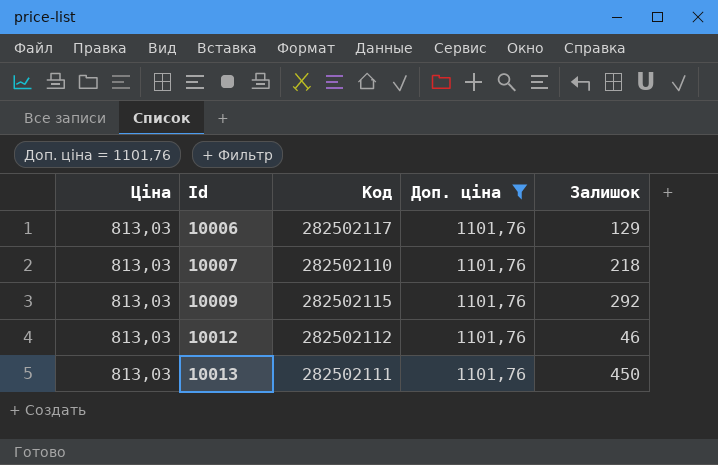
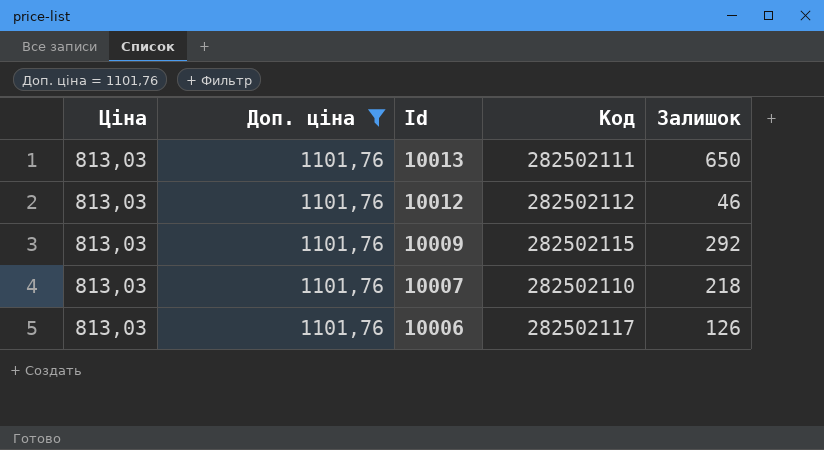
row order: Id ascending -> Id descending
column Доп. ціна | position: 4 -> 2
10013 | Залишок: 450 -> 650
10006 | Залишок: 129 -> 126

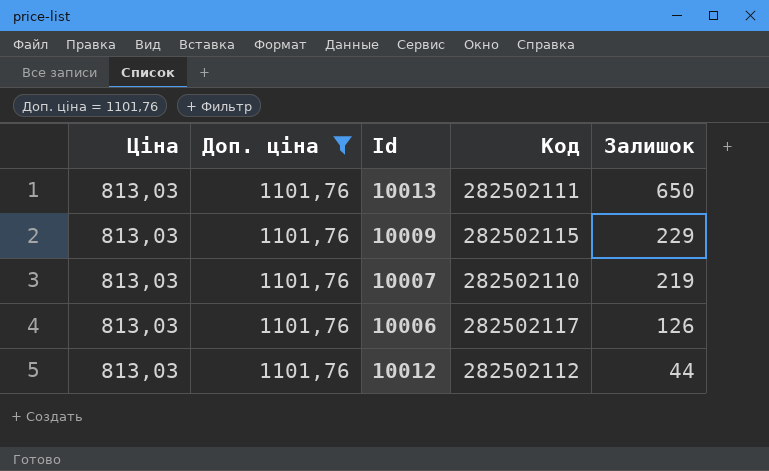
row order: Id descending -> Залишок descending
10009 | Залишок: 292 -> 229
10007 | Залишок: 218 -> 219
10012 | Залишок: 46 -> 44

